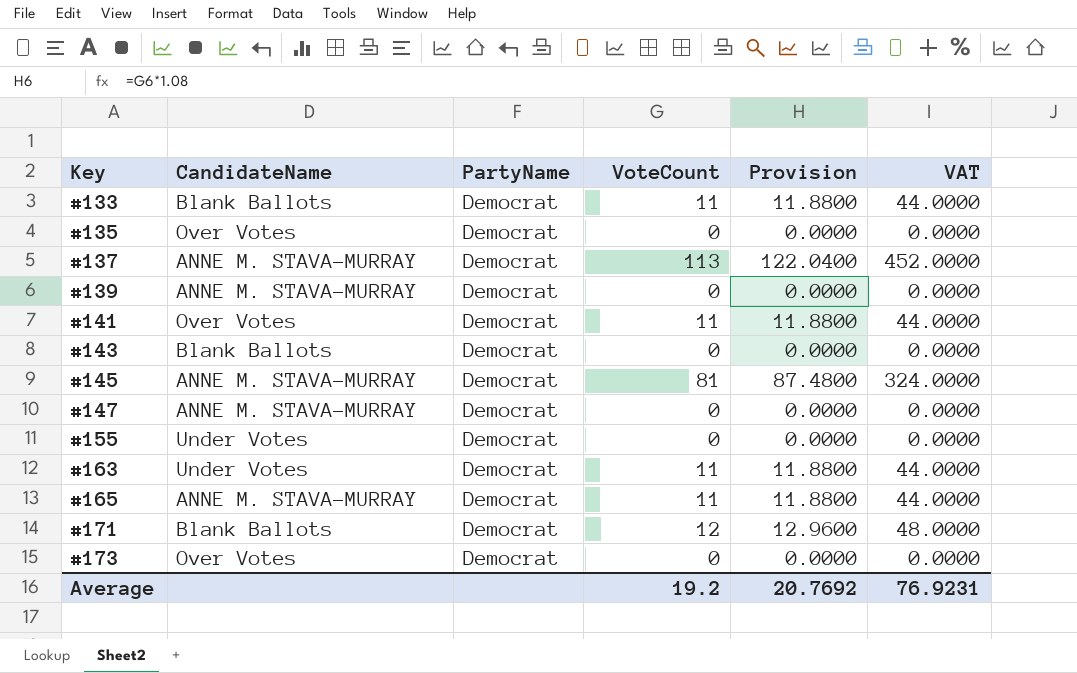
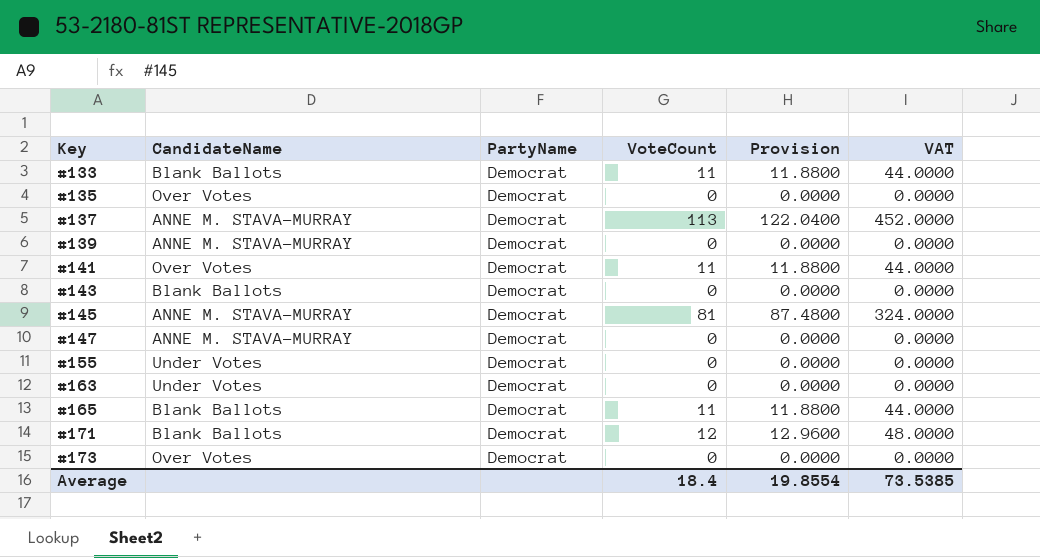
#163 | VoteCount: 11 -> 0
#163 | Provision: 11.8800 -> 0.0000
#163 | VAT: 44.0000 -> 0.0000
#165 | CandidateName: ANNE M. STAVA-MURRAY -> Blank Ballots
Average | VoteCount: 19.2 -> 18.4
Average | Provision: 20.7692 -> 19.8554
Average | VAT: 76.9231 -> 73.5385

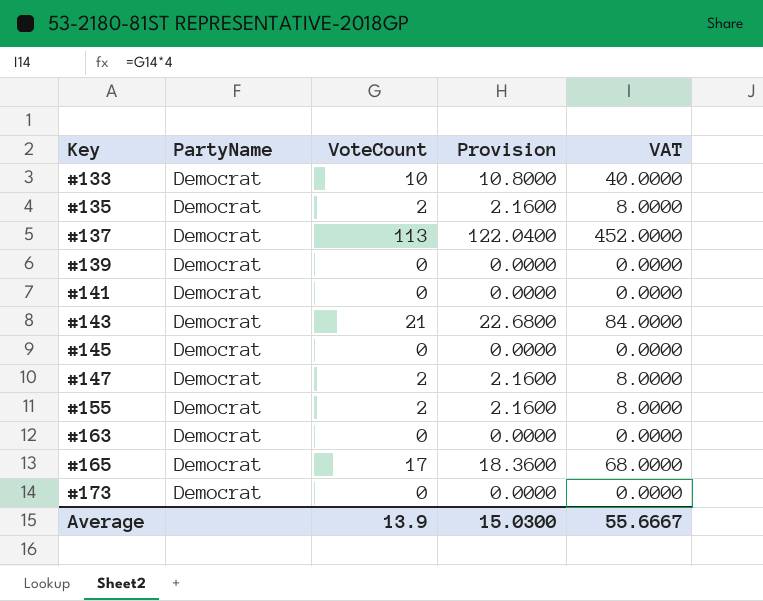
column CandidateName | position: 2 -> none
row #171: Blank Ballots | Democrat | 12 | 12.9600 | 48.0000 -> none
#133 | VoteCount: 11 -> 10
#133 | Provision: 11.8800 -> 10.8000
#133 | VAT: 44.0000 -> 40.0000
#135 | VoteCount: 0 -> 2
#135 | Provision: 0.0000 -> 2.1600
#135 | VAT: 0.0000 -> 8.0000
#141 | VoteCount: 11 -> 0
#141 | Provision: 11.8800 -> 0.0000
#141 | VAT: 44.0000 -> 0.0000
#143 | VoteCount: 0 -> 21
#143 | Provision: 0.0000 -> 22.6800
#143 | VAT: 0.0000 -> 84.0000
#145 | VoteCount: 81 -> 0
#145 | Provision: 87.4800 -> 0.0000
#145 | VAT: 324.0000 -> 0.0000
#147 | VoteCount: 0 -> 2
#147 | Provision: 0.0000 -> 2.1600
#147 | VAT: 0.0000 -> 8.0000
#155 | VoteCount: 0 -> 2
#155 | Provision: 0.0000 -> 2.1600
#155 | VAT: 0.0000 -> 8.0000
#165 | VoteCount: 11 -> 17
#165 | Provision: 11.8800 -> 18.3600
#165 | VAT: 44.0000 -> 68.0000
Average | VoteCount: 18.4 -> 13.9
Average | Provision: 19.8554 -> 15.0300
Average | VAT: 73.5385 -> 55.6667

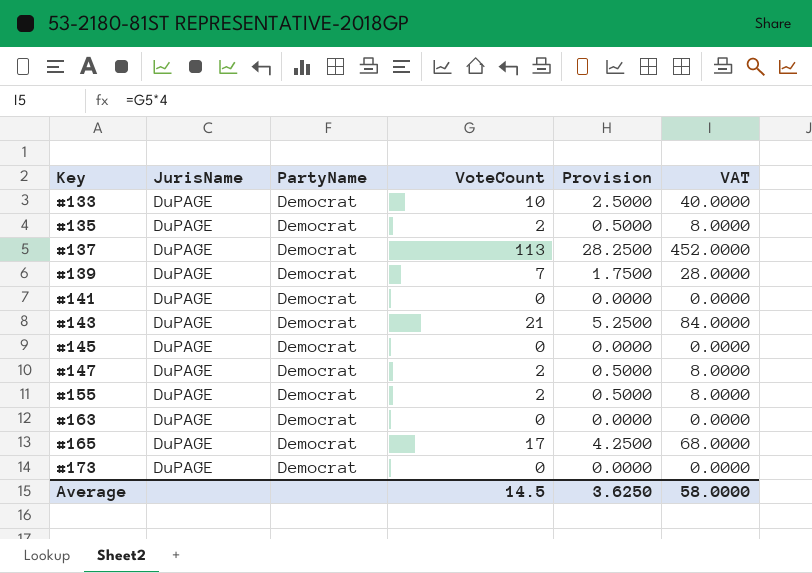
column JurisName | position: none -> 2
column Provision | formula: [VoteCount] * 1.08 -> [VoteCount] * 0.25
#139 | VoteCount: 0 -> 7
#139 | VAT: 0.0000 -> 28.0000
Average | VoteCount: 13.9 -> 14.5
Average | Provision: 15.0300 -> 3.6250
Average | VAT: 55.6667 -> 58.0000

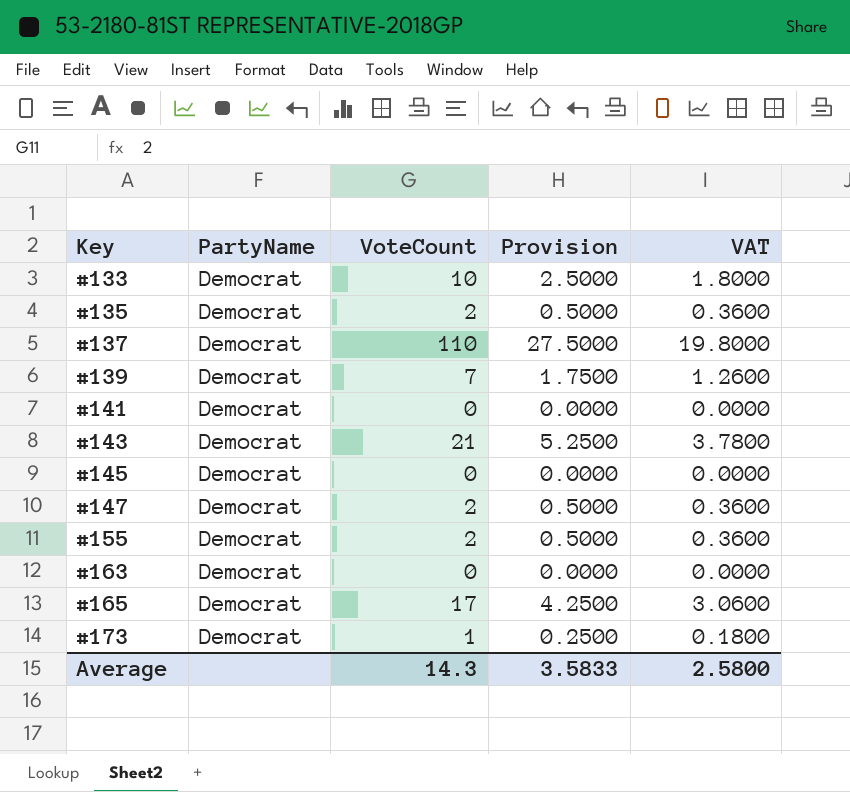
column JurisName | position: 2 -> none
column VAT | formula: [VoteCount] * 4 -> [VoteCount] * 0.18
#137 | VoteCount: 113 -> 110
#137 | Provision: 28.2500 -> 27.5000
#173 | VoteCount: 0 -> 1
#173 | Provision: 0.0000 -> 0.2500
Average | VoteCount: 14.5 -> 14.3
Average | Provision: 3.6250 -> 3.5833
Average | VAT: 58.0000 -> 2.5800

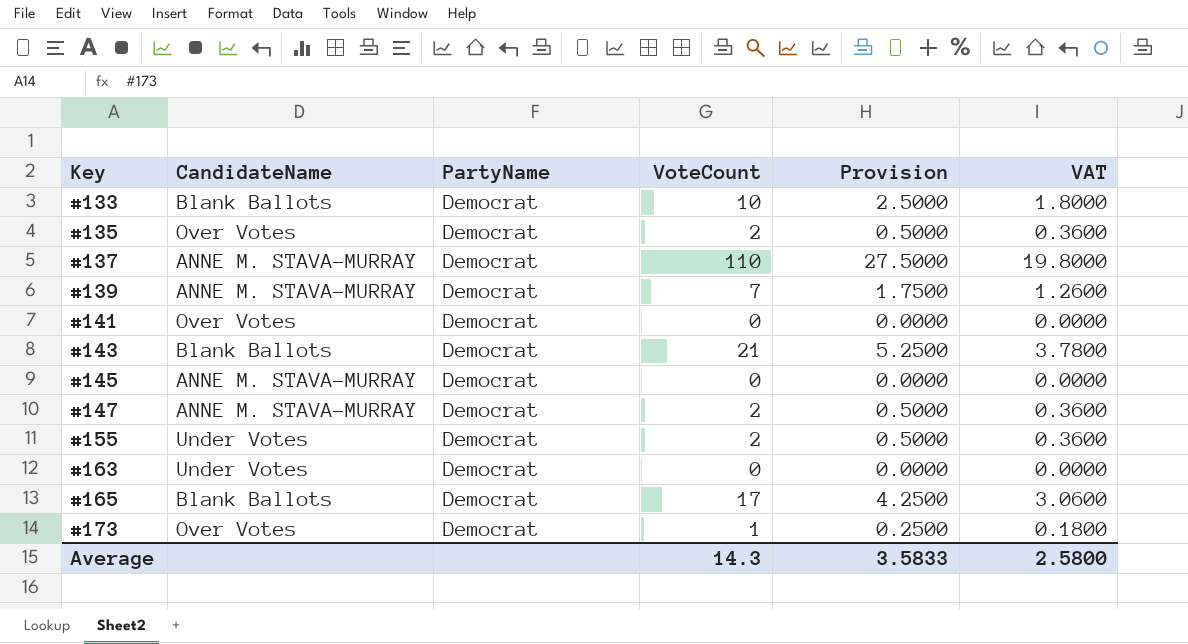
column CandidateName | position: none -> 2

